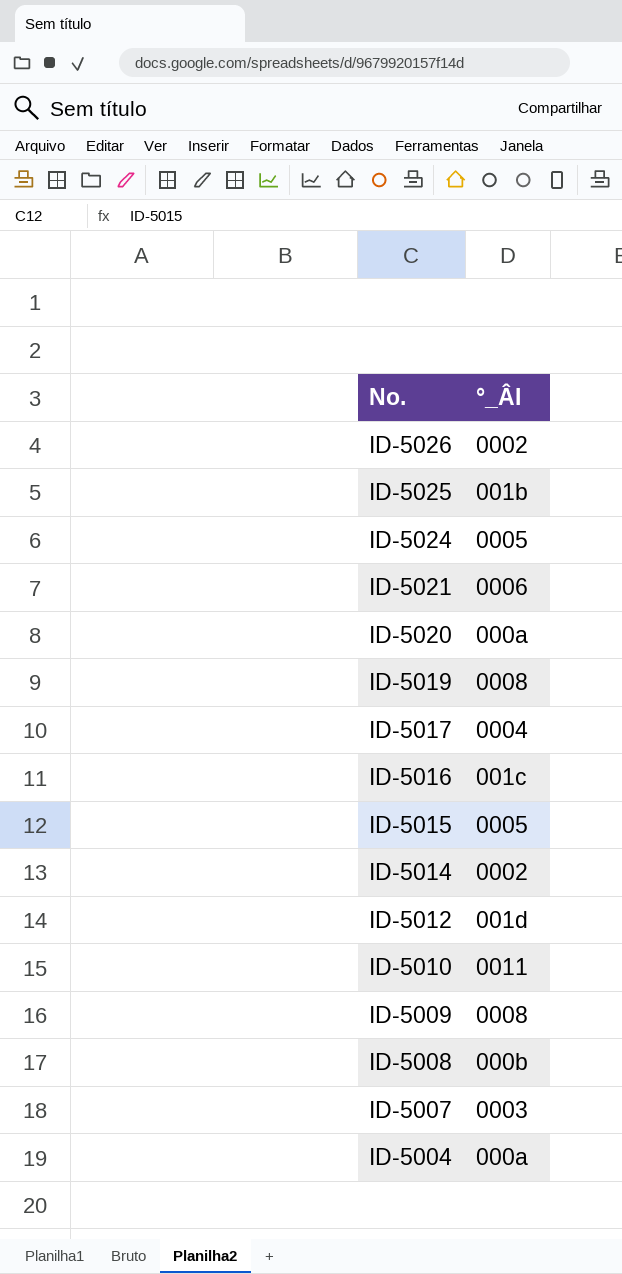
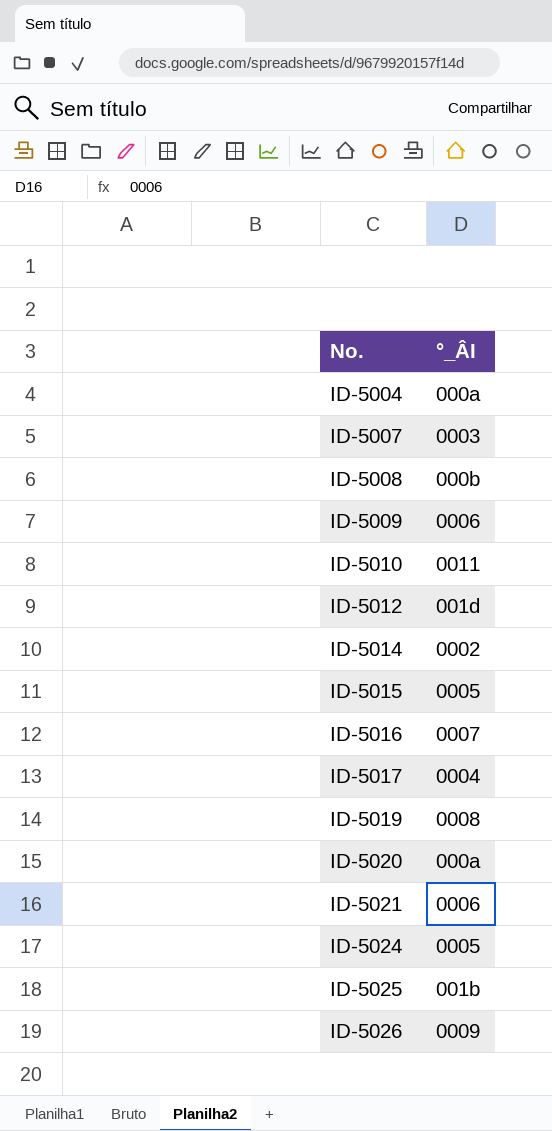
row order: No. descending -> No. ascending
ID-5009 | °_ÂI: 0008 -> 0006
ID-5016 | °_ÂI: 001c -> 0007
ID-5026 | °_ÂI: 0002 -> 0009

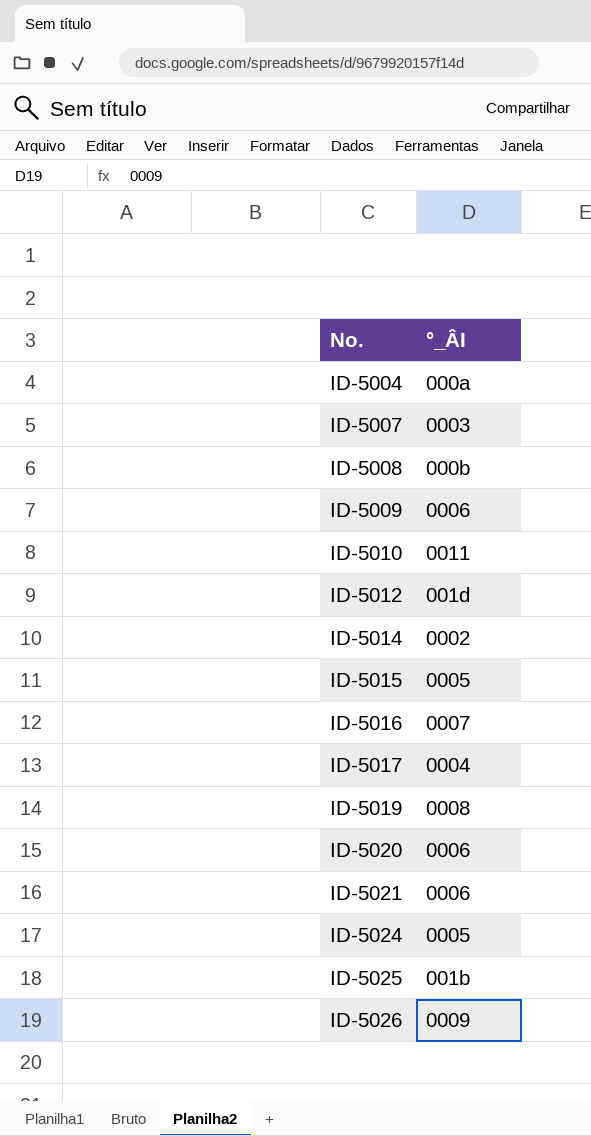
ID-5020 | °_ÂI: 000a -> 0006

